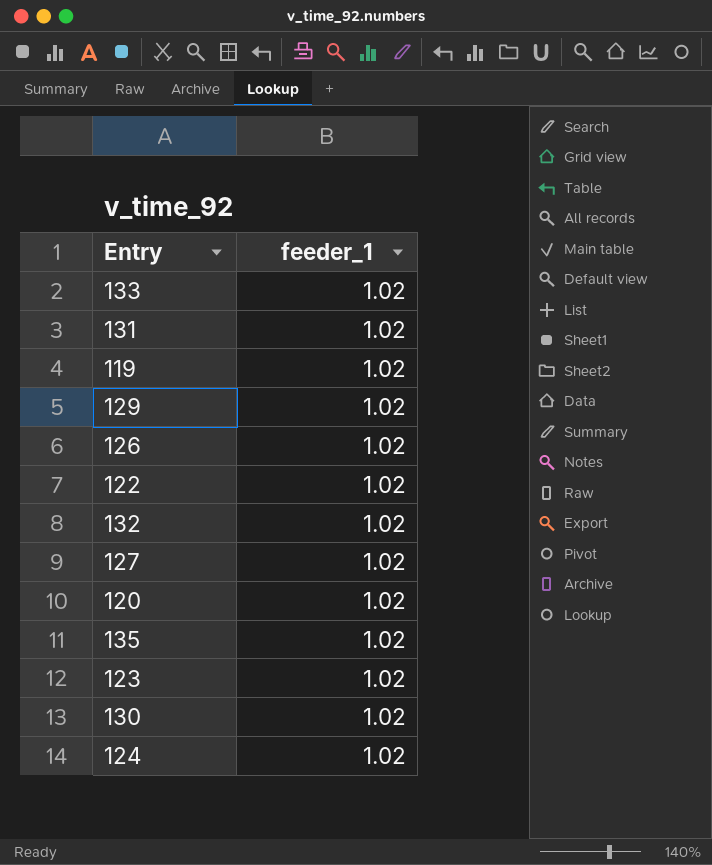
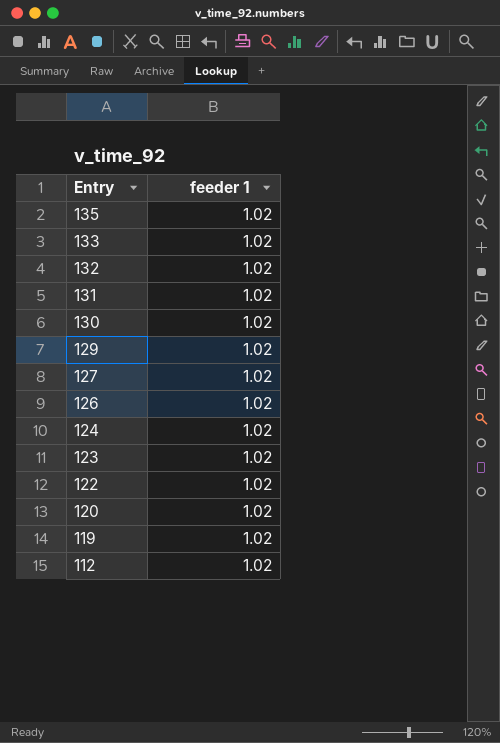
row order: none -> Entry descending
column name: feeder_1 -> feeder 1
row 112: none -> 1.02

